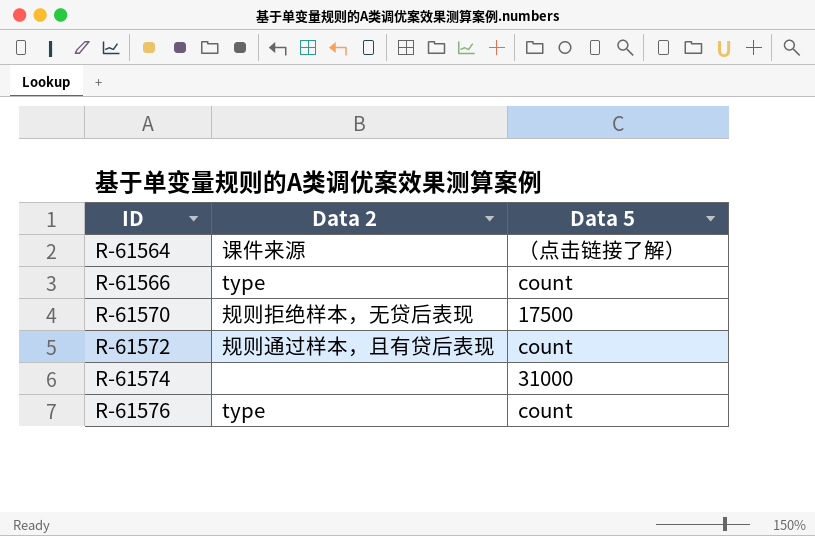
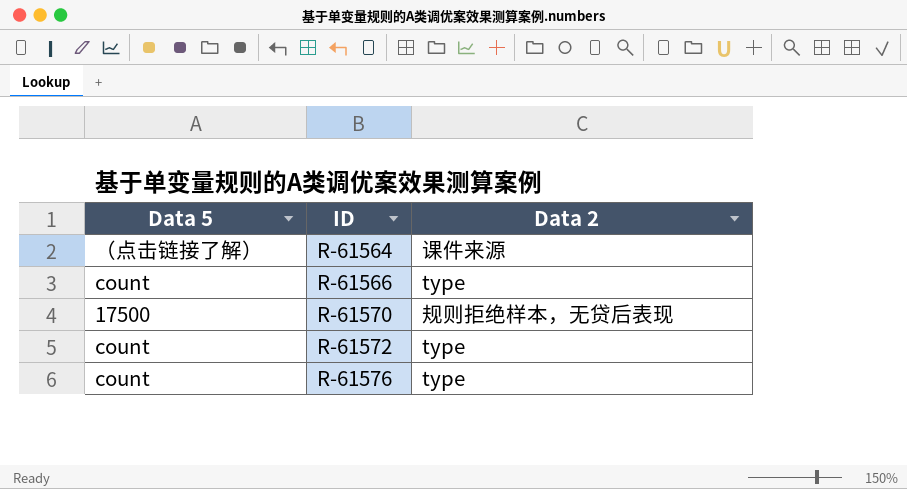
column Data 5 | position: 3 -> 1
row R-61574: none | 31000 -> none
R-61572 | Data 2: 规则通过样本，且有贷后表现 -> type

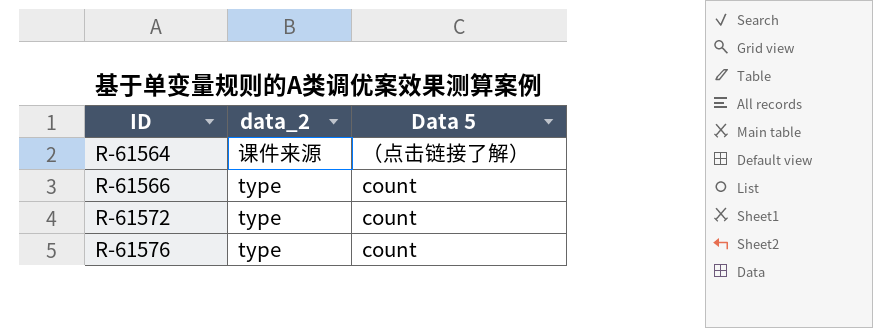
column name: Data 2 -> data_2
column Data 5 | position: 1 -> 3
row R-61570: 17500 | 规则拒绝样本，无贷后表现 -> none

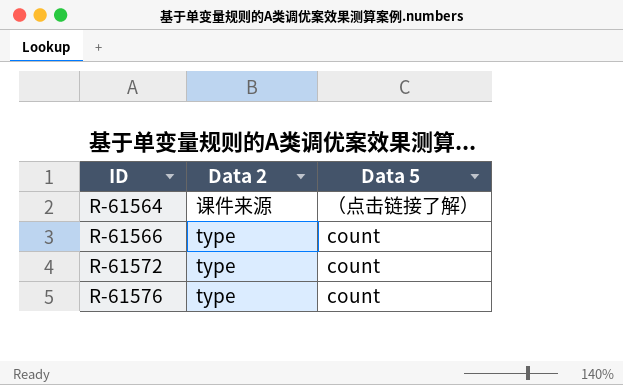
column name: data_2 -> Data 2

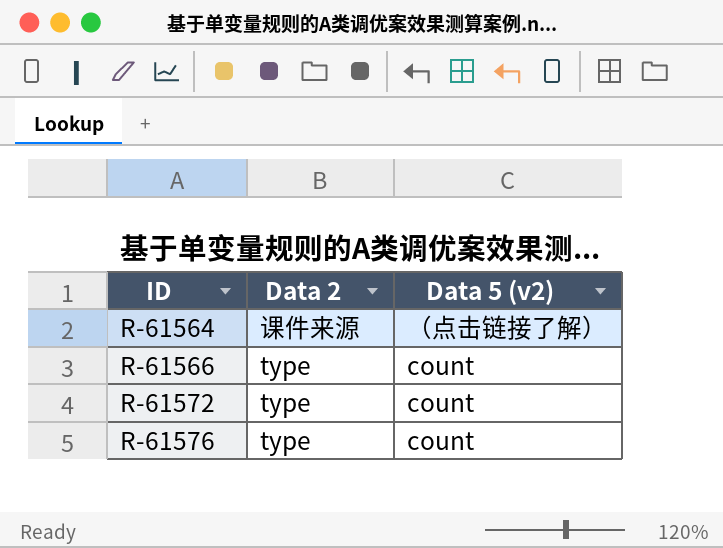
column name: Data 5 -> Data 5 (v2)

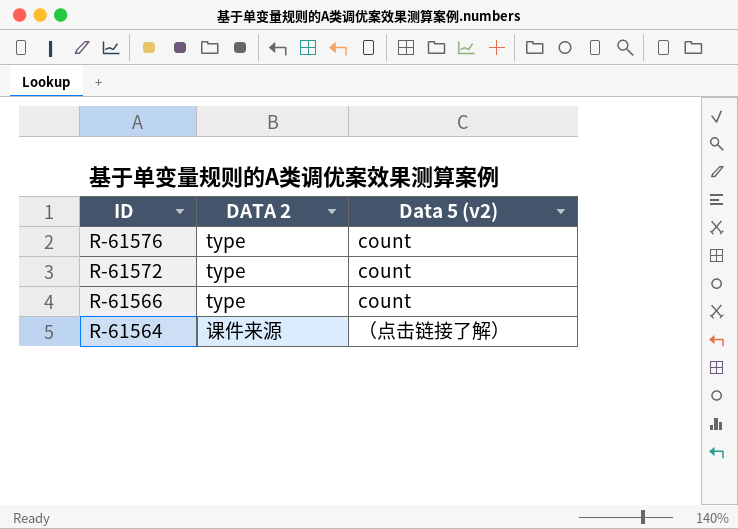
row order: ID ascending -> ID descending
column name: Data 2 -> DATA 2

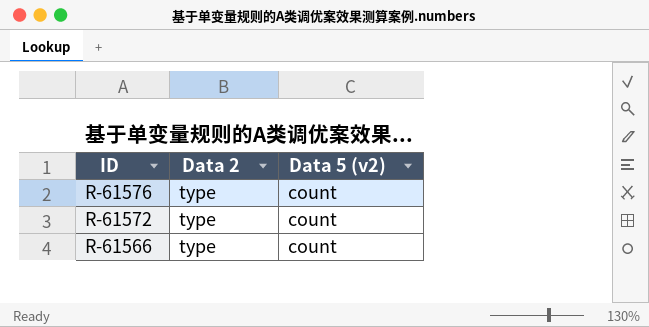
column name: DATA 2 -> Data 2
row R-61564: 课件来源 | （点击链接了解） -> none

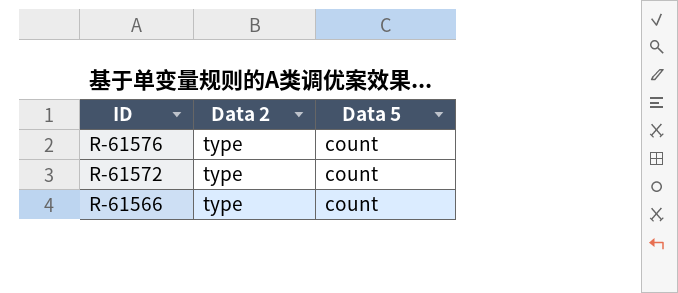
column name: Data 5 (v2) -> Data 5

